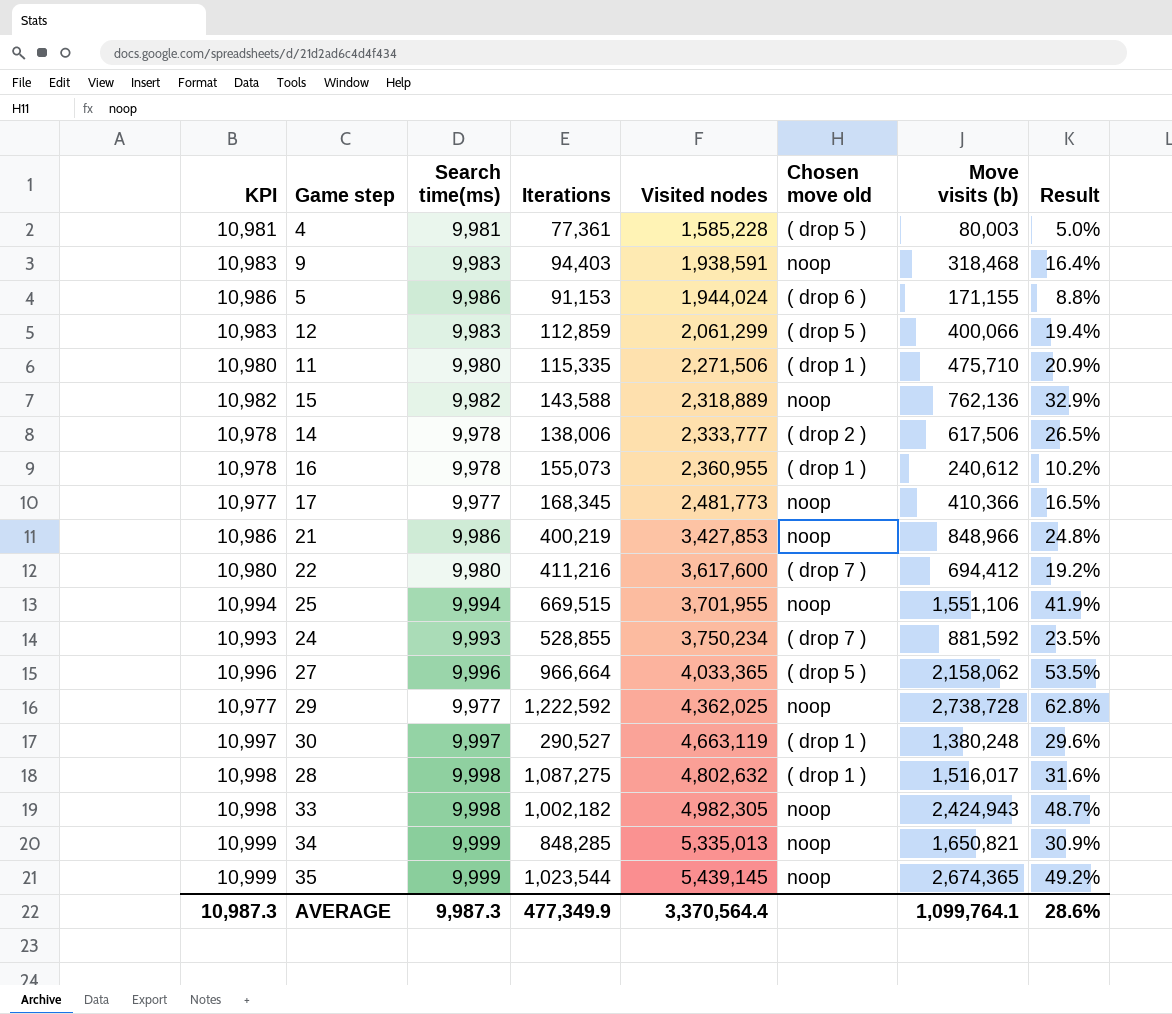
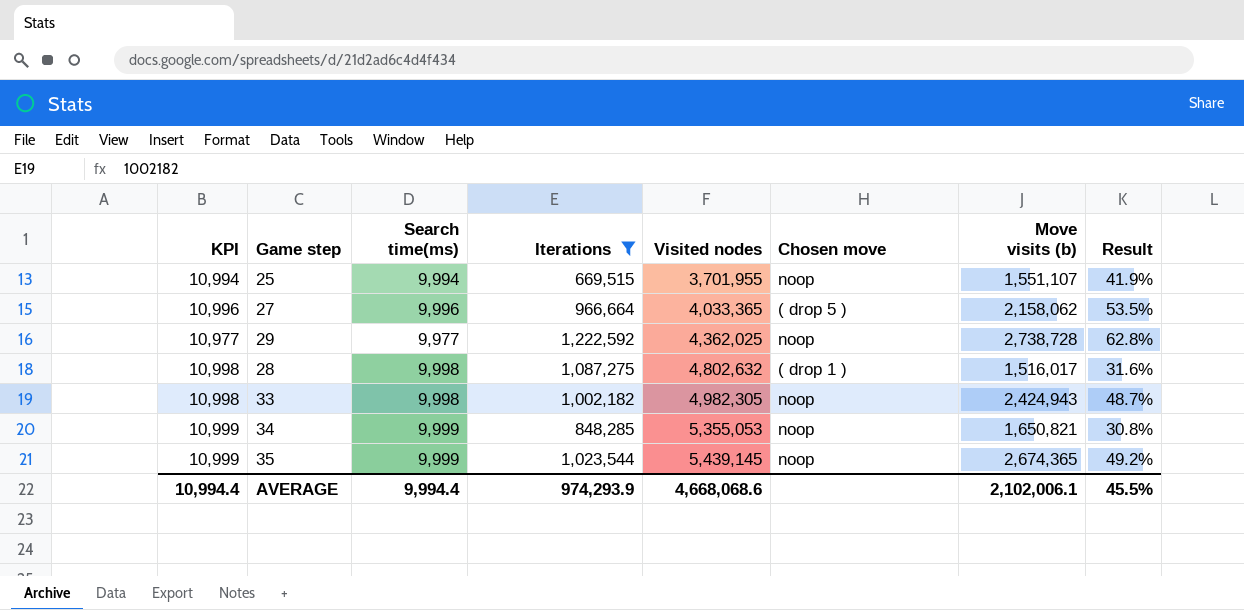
filter: none -> Iterations >= 669,515
column name: Chosen move old -> Chosen move
25 | Move visits (b): 1,551,106 -> 1,551,107
34 | Visited nodes: 5,335,013 -> 5,355,053
34 | Result: 30.9% -> 30.8%
AVERAGE | KPI: 10,987.3 -> 10,994.4
AVERAGE | Search time(ms): 9,987.3 -> 9,994.4
AVERAGE | Iterations: 477,349.9 -> 974,293.9
AVERAGE | Visited nodes: 3,370,564.4 -> 4,668,068.6
AVERAGE | Move visits (b): 1,099,764.1 -> 2,102,006.1
AVERAGE | Result: 28.6% -> 45.5%

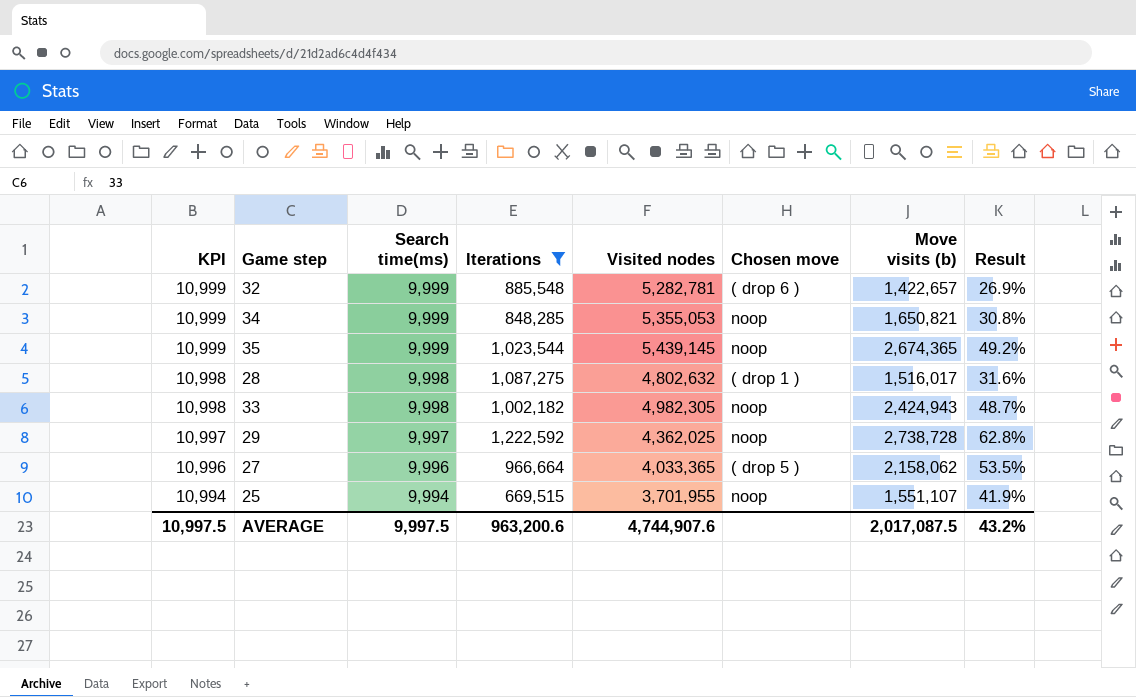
row order: Visited nodes ascending -> KPI descending
row 32: none -> 10,999 | 9,999 | 885,548 | 5,282,781 | ( drop 6 ) | 1,422,657 | 26.9%
29 | KPI: 10,977 -> 10,997
29 | Search time(ms): 9,977 -> 9,997
AVERAGE | KPI: 10,994.4 -> 10,997.5
AVERAGE | Search time(ms): 9,994.4 -> 9,997.5
AVERAGE | Iterations: 974,293.9 -> 963,200.6
AVERAGE | Visited nodes: 4,668,068.6 -> 4,744,907.6
AVERAGE | Move visits (b): 2,102,006.1 -> 2,017,087.5
AVERAGE | Result: 45.5% -> 43.2%

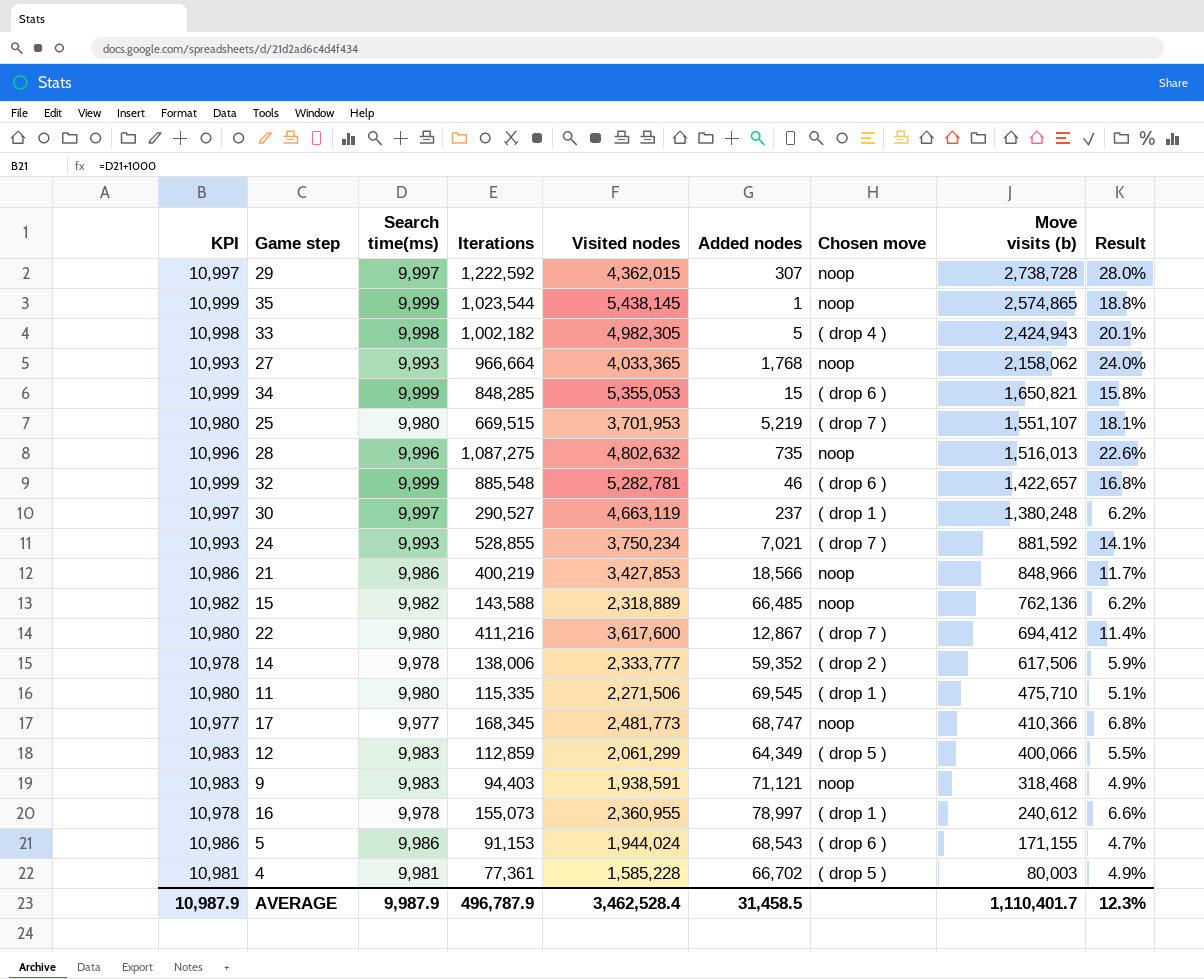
filter: Iterations >= 669,515 -> none
row order: KPI descending -> Move visits (b) descending
column Added nodes | position: none -> 6
column Result | formula: [Move visits (b)] / [Visited nodes] -> [Iterations] / [Visited nodes]
29 | Visited nodes: 4,362,025 -> 4,362,015
35 | Visited nodes: 5,439,145 -> 5,438,145
35 | Move visits (b): 2,674,365 -> 2,574,865
33 | Chosen move: noop -> ( drop 4 )
27 | KPI: 10,996 -> 10,993
27 | Search time(ms): 9,996 -> 9,993
27 | Chosen move: ( drop 5 ) -> noop
34 | Chosen move: noop -> ( drop 6 )
25 | KPI: 10,994 -> 10,980
25 | Search time(ms): 9,994 -> 9,980
25 | Visited nodes: 3,701,955 -> 3,701,953
25 | Chosen move: noop -> ( drop 7 )
28 | KPI: 10,998 -> 10,996
28 | Search time(ms): 9,998 -> 9,996
28 | Chosen move: ( drop 1 ) -> noop
28 | Move visits (b): 1,516,017 -> 1,516,013
AVERAGE | KPI: 10,997.5 -> 10,987.9
AVERAGE | Search time(ms): 9,997.5 -> 9,987.9
AVERAGE | Iterations: 963,200.6 -> 496,787.9
AVERAGE | Visited nodes: 4,744,907.6 -> 3,462,528.4
AVERAGE | Move visits (b): 2,017,087.5 -> 1,110,401.7
AVERAGE | Result: 43.2% -> 12.3%

